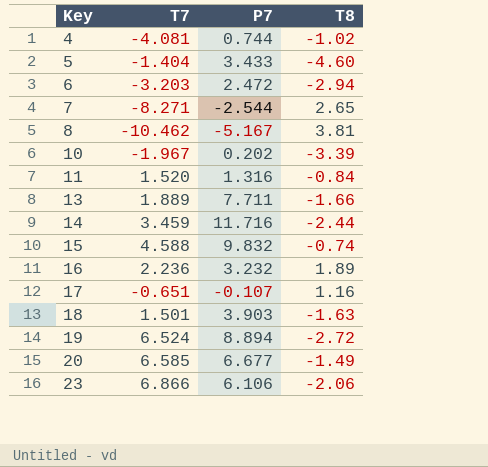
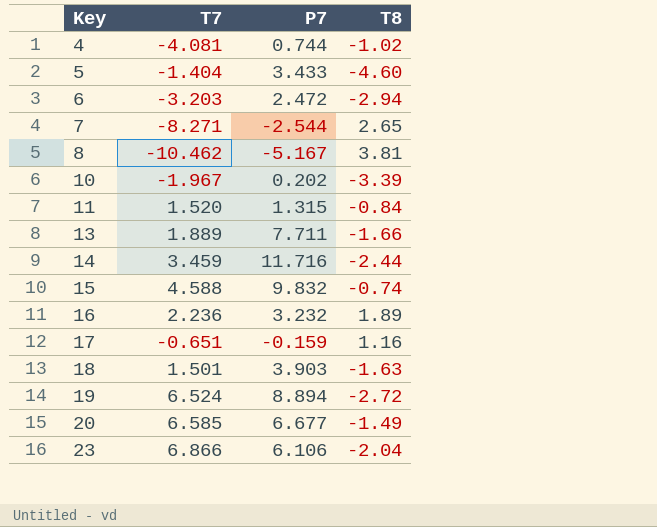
11 | P7: 1.316 -> 1.315
17 | P7: -0.107 -> -0.159
23 | T8: -2.06 -> -2.04

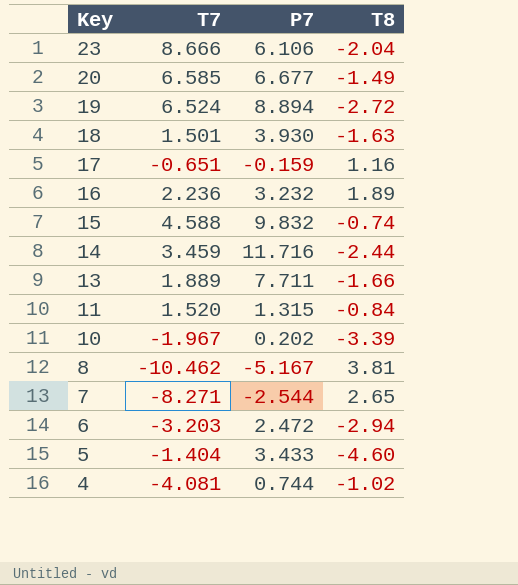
row order: Key ascending -> Key descending
23 | T7: 6.866 -> 8.666
18 | P7: 3.903 -> 3.930

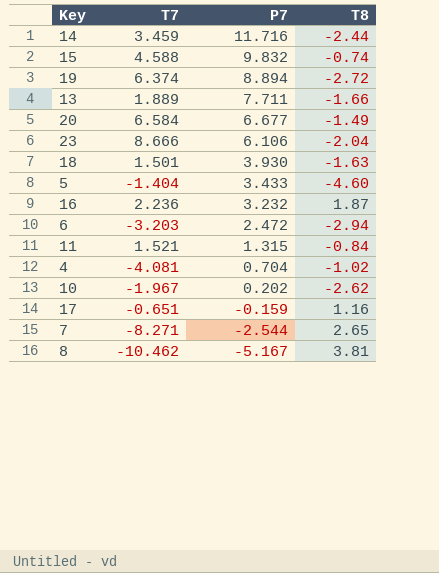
row order: Key descending -> P7 descending
19 | T7: 6.524 -> 6.374
20 | T7: 6.585 -> 6.584
16 | T8: 1.89 -> 1.87
11 | T7: 1.520 -> 1.521
4 | P7: 0.744 -> 0.704
10 | T8: -3.39 -> -2.62

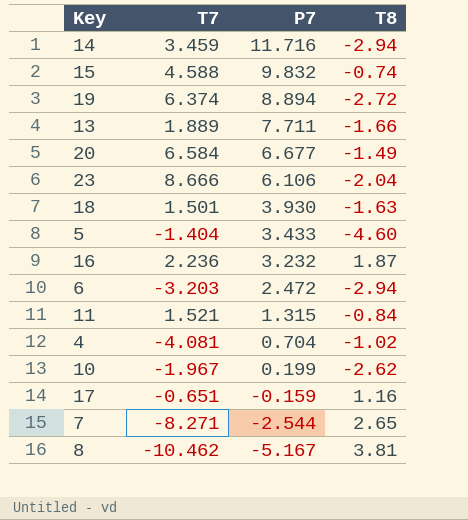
14 | T8: -2.44 -> -2.94
10 | P7: 0.202 -> 0.199

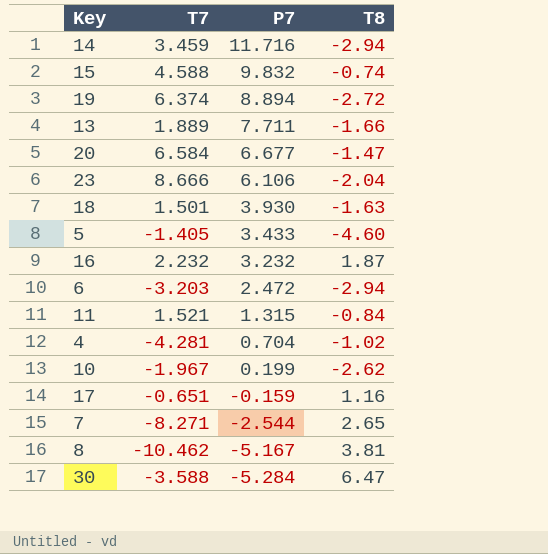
20 | T8: -1.49 -> -1.47
5 | T7: -1.404 -> -1.405
16 | T7: 2.236 -> 2.232
4 | T7: -4.081 -> -4.281
row 30: none -> -3.588 | -5.284 | 6.47

